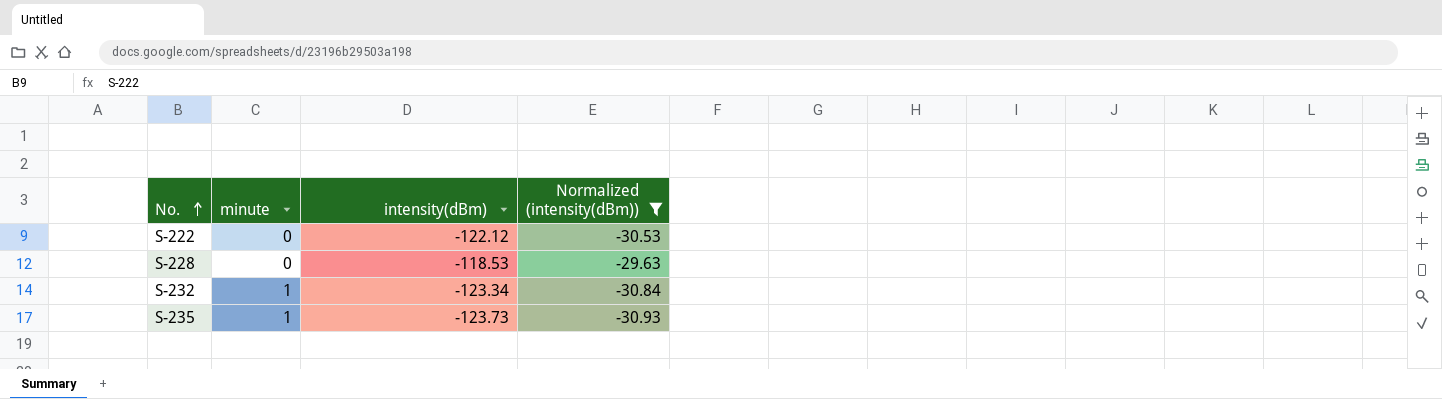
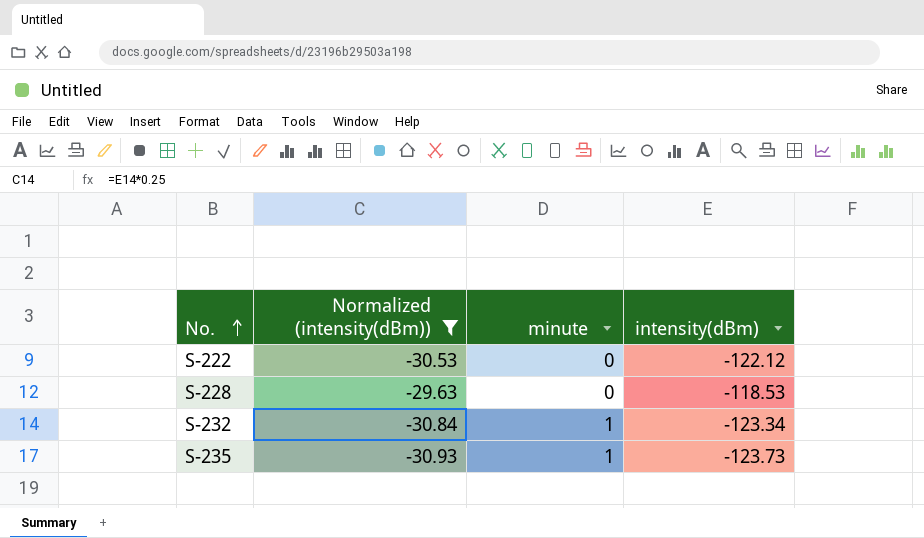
column Normalized (intensity(dBm)) | position: 4 -> 2

